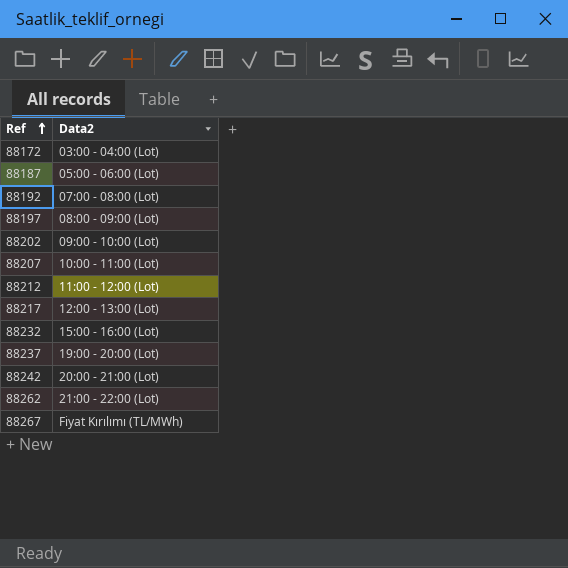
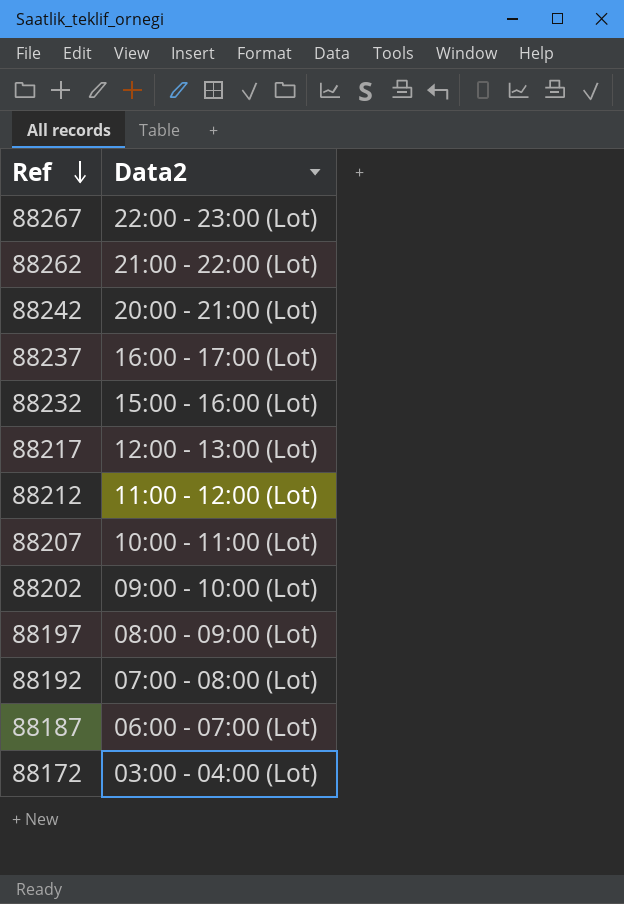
row order: Ref ascending -> Ref descending
88267 | Data2: Fiyat Kırılımı (TL/MWh) -> 22:00 - 23:00 (Lot)
88237 | Data2: 19:00 - 20:00 (Lot) -> 16:00 - 17:00 (Lot)
88187 | Data2: 05:00 - 06:00 (Lot) -> 06:00 - 07:00 (Lot)

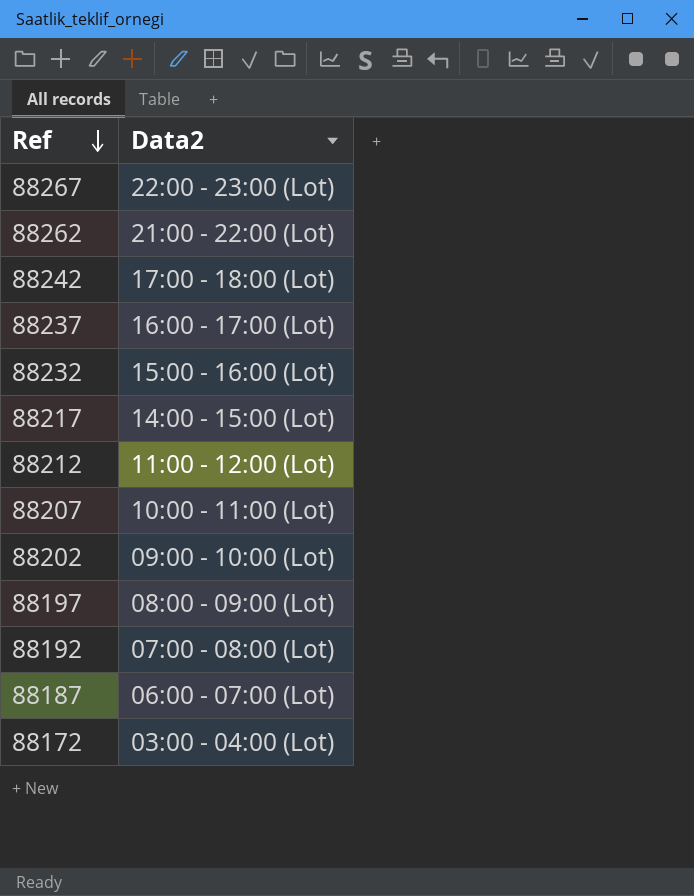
88242 | Data2: 20:00 - 21:00 (Lot) -> 17:00 - 18:00 (Lot)
88217 | Data2: 12:00 - 13:00 (Lot) -> 14:00 - 15:00 (Lot)

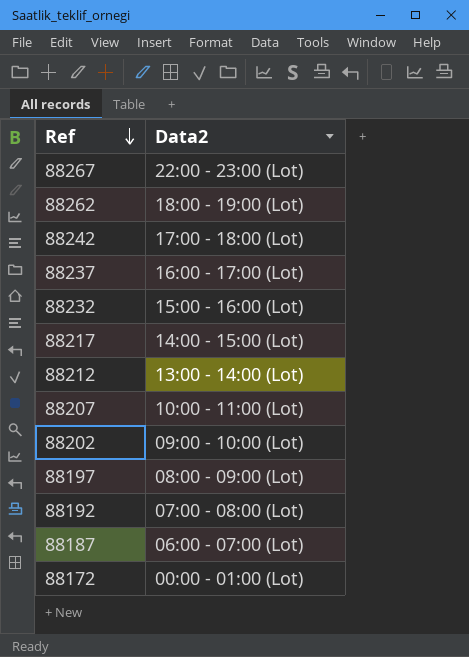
88262 | Data2: 21:00 - 22:00 (Lot) -> 18:00 - 19:00 (Lot)
88212 | Data2: 11:00 - 12:00 (Lot) -> 13:00 - 14:00 (Lot)
88172 | Data2: 03:00 - 04:00 (Lot) -> 00:00 - 01:00 (Lot)

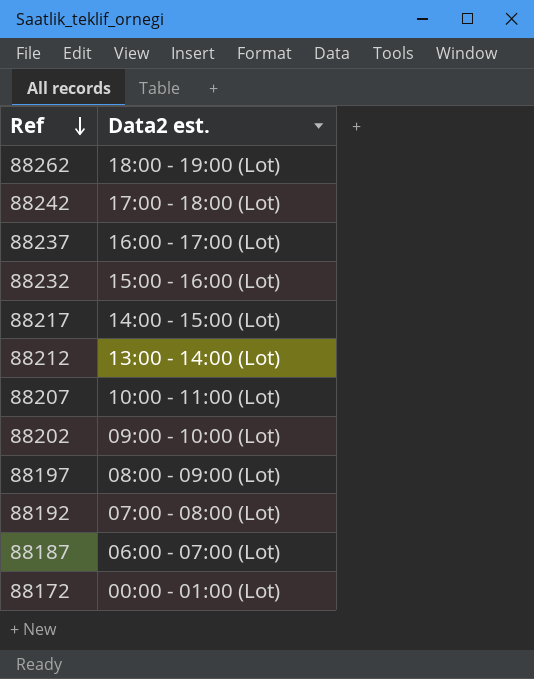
column name: Data2 -> Data2 est.
row 88267: 22:00 - 23:00 (Lot) -> none

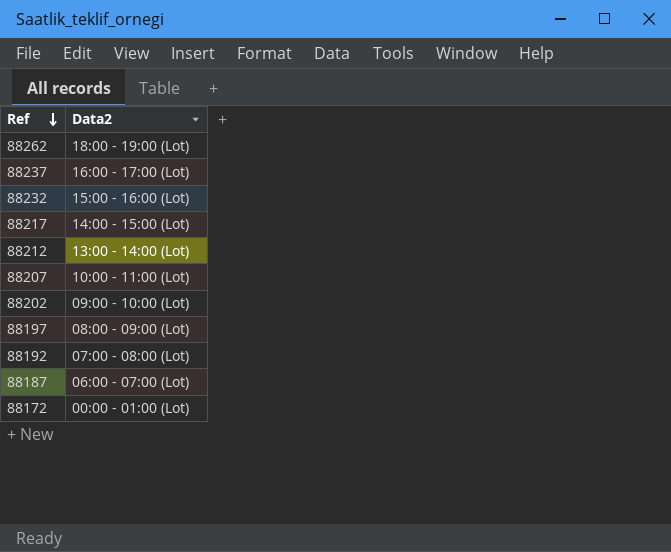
column name: Data2 est. -> Data2
row 88242: 17:00 - 18:00 (Lot) -> none

